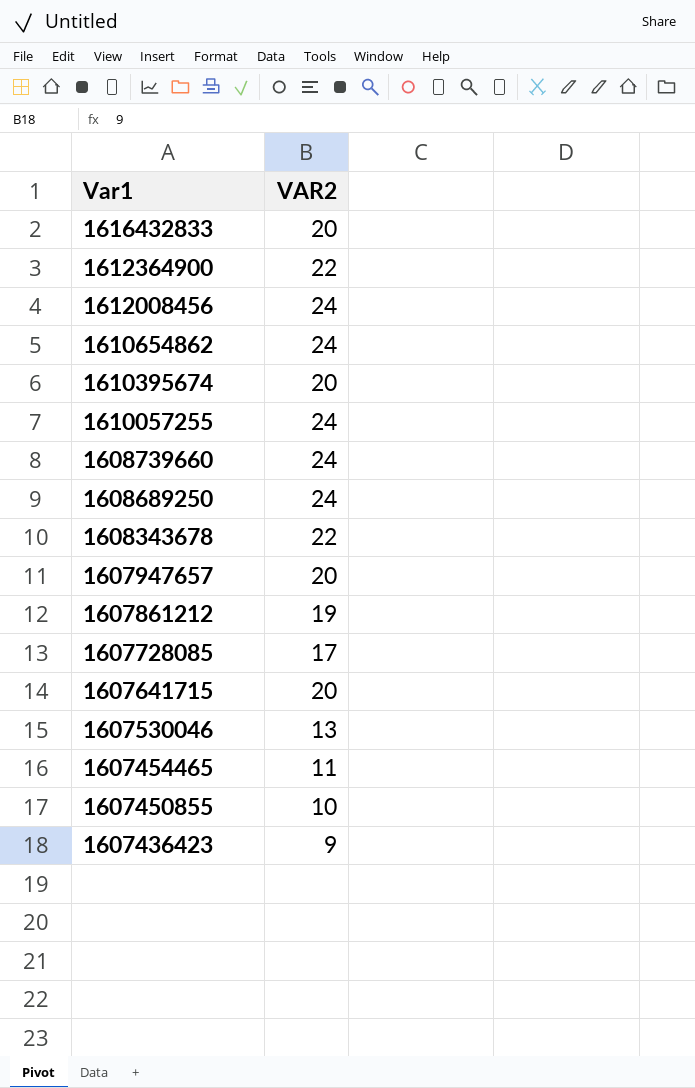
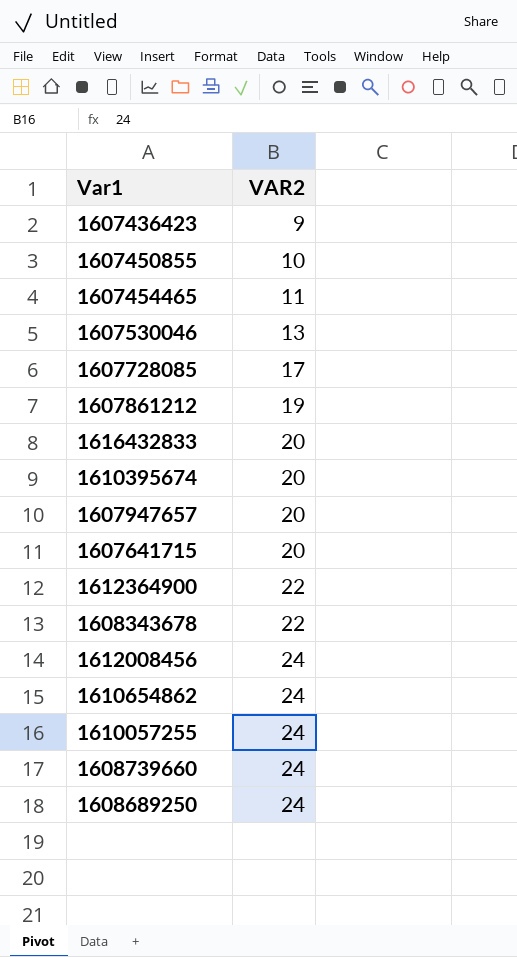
row order: Var1 descending -> VAR2 ascending

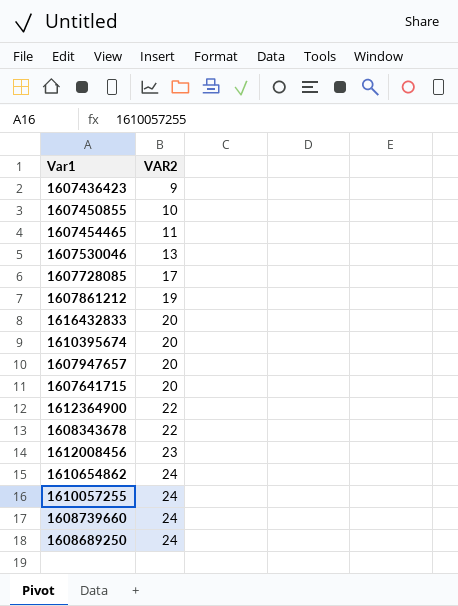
1612008456 | VAR2: 24 -> 23

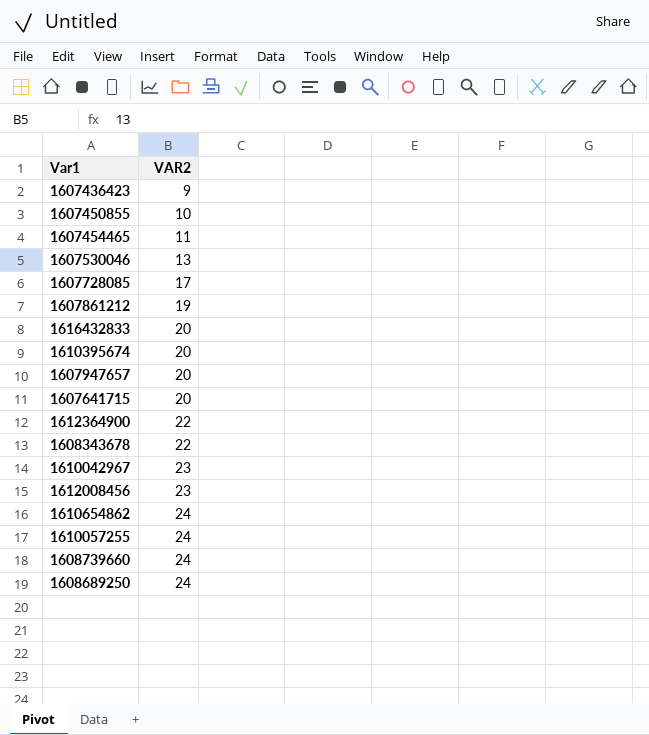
row 1610042967: none -> 23

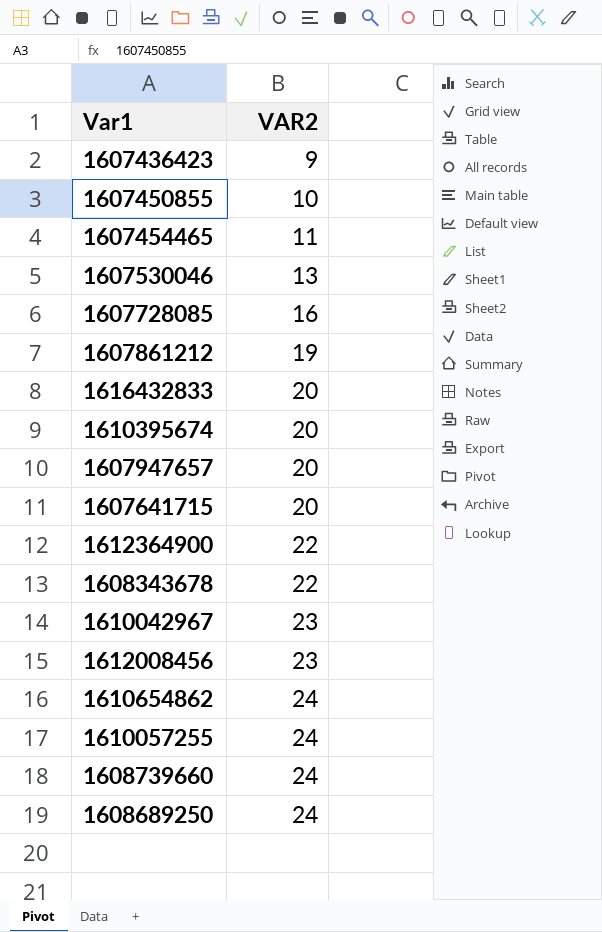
1607728085 | VAR2: 17 -> 16

